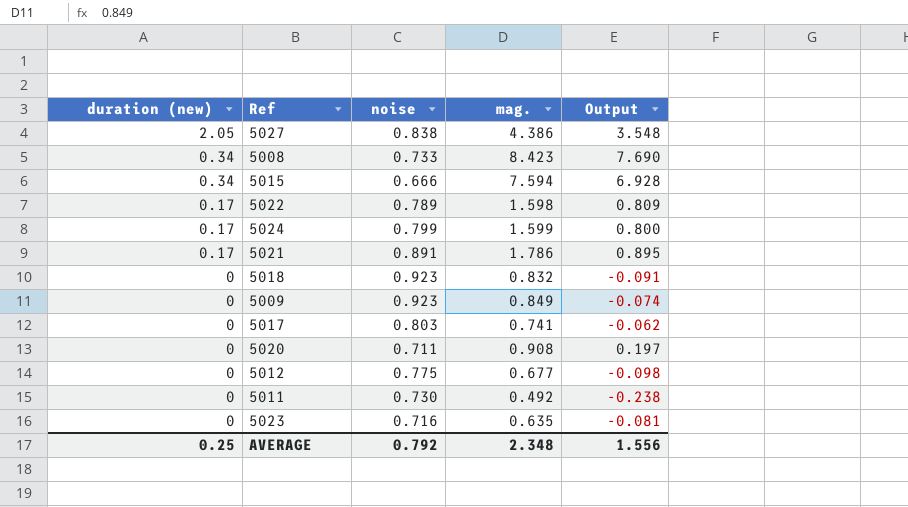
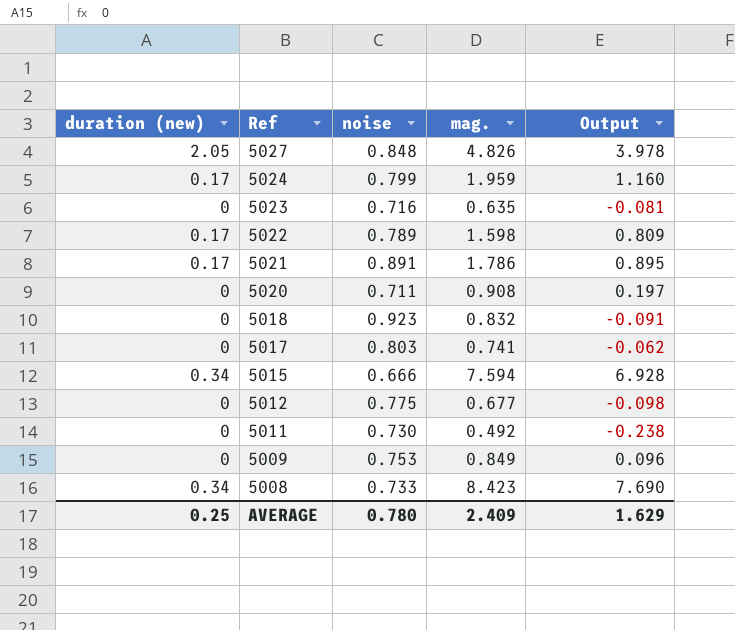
row order: duration (new) descending -> Ref descending
5027 | noise: 0.838 -> 0.848
5027 | mag.: 4.386 -> 4.826
5027 | Output: 3.548 -> 3.978
5024 | mag.: 1.599 -> 1.959
5024 | Output: 0.800 -> 1.160
5009 | noise: 0.923 -> 0.753
5009 | Output: -0.074 -> 0.096
AVERAGE | noise: 0.792 -> 0.780
AVERAGE | mag.: 2.348 -> 2.409
AVERAGE | Output: 1.556 -> 1.629

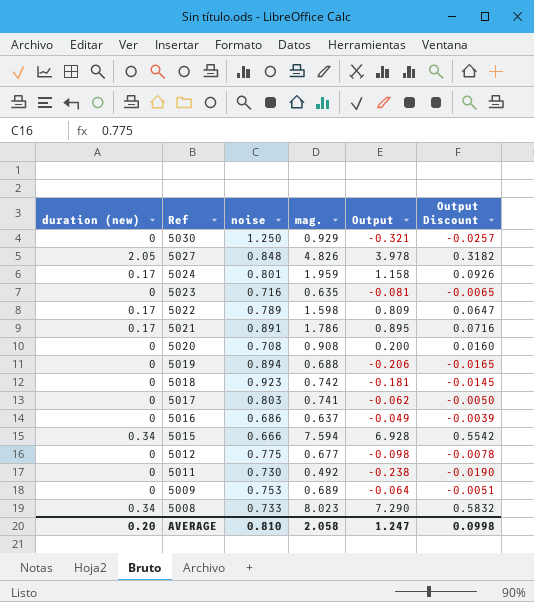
column Output Discount | formula: none -> [Output] * 0.08
row 5030: none -> 0 | 1.250 | 0.929 | -0.321 | -0.0257
5024 | noise: 0.799 -> 0.801
5024 | Output: 1.160 -> 1.158
5020 | noise: 0.711 -> 0.708
5020 | Output: 0.197 -> 0.200
row 5019: none -> 0 | 0.894 | 0.688 | -0.206 | -0.0165
5018 | mag.: 0.832 -> 0.742
5018 | Output: -0.091 -> -0.181
row 5016: none -> 0 | 0.686 | 0.637 | -0.049 | -0.0039
5009 | mag.: 0.849 -> 0.689
5009 | Output: 0.096 -> -0.064
5008 | mag.: 8.423 -> 8.023
5008 | Output: 7.690 -> 7.290
AVERAGE | duration (new): 0.25 -> 0.20
AVERAGE | noise: 0.780 -> 0.810
AVERAGE | mag.: 2.409 -> 2.058
AVERAGE | Output: 1.629 -> 1.247

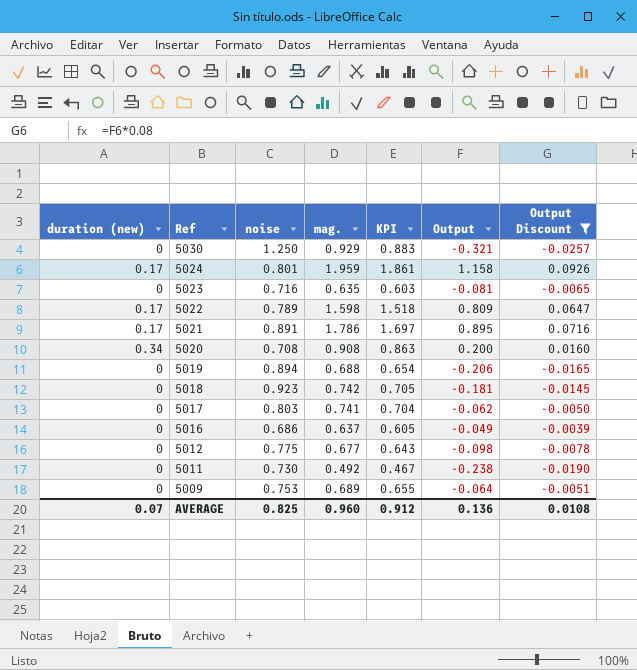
filter: none -> Output Discount <= 0.0926
column KPI | formula: none -> [mag.] * 0.95
5020 | duration (new): 0 -> 0.34
AVERAGE | duration (new): 0.20 -> 0.07
AVERAGE | noise: 0.810 -> 0.825
AVERAGE | mag.: 2.058 -> 0.960
AVERAGE | Output: 1.247 -> 0.136
AVERAGE | Output Discount: 0.0998 -> 0.0108

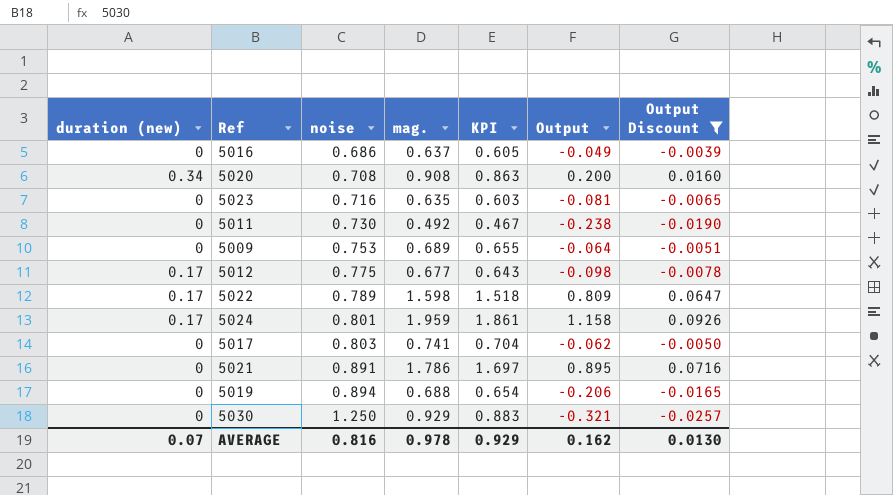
row order: Ref descending -> noise ascending
row 5018: 0 | 0.923 | 0.742 | 0.705 | -0.181 | -0.0145 -> none
5012 | duration (new): 0 -> 0.17
5021 | duration (new): 0.17 -> 0
AVERAGE | noise: 0.825 -> 0.816
AVERAGE | mag.: 0.960 -> 0.978
AVERAGE | KPI: 0.912 -> 0.929
AVERAGE | Output: 0.136 -> 0.162
AVERAGE | Output Discount: 0.0108 -> 0.0130

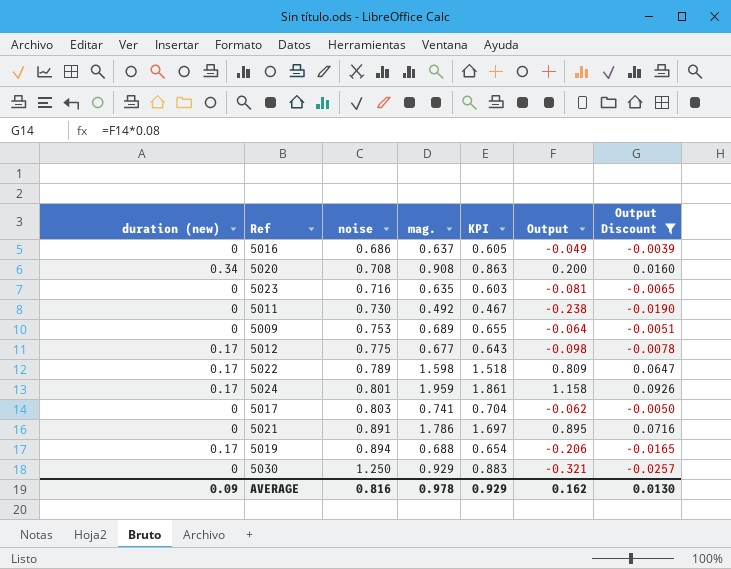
5019 | duration (new): 0 -> 0.17
AVERAGE | duration (new): 0.07 -> 0.09

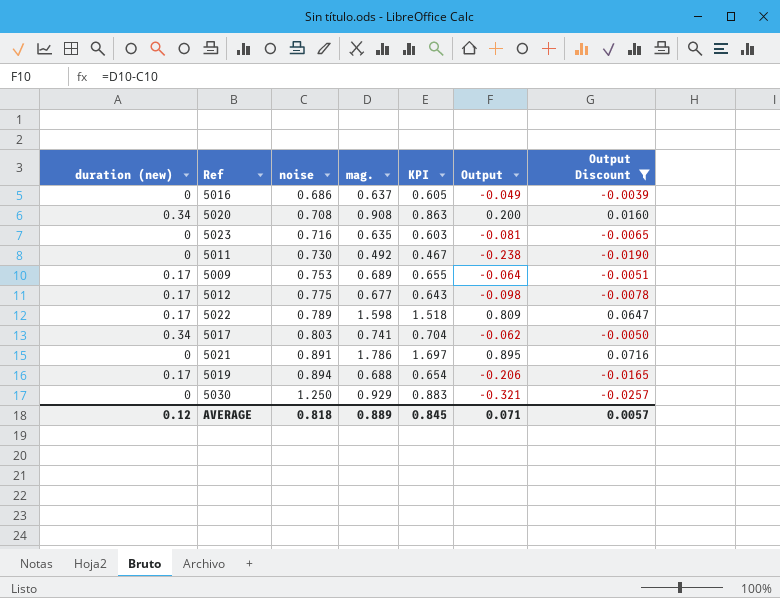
row 5024: 0.17 | 0.801 | 1.959 | 1.861 | 1.158 | 0.0926 -> none
5009 | duration (new): 0 -> 0.17
5017 | duration (new): 0 -> 0.34
AVERAGE | duration (new): 0.09 -> 0.12
AVERAGE | noise: 0.816 -> 0.818
AVERAGE | mag.: 0.978 -> 0.889
AVERAGE | KPI: 0.929 -> 0.845
AVERAGE | Output: 0.162 -> 0.071
AVERAGE | Output Discount: 0.0130 -> 0.0057

